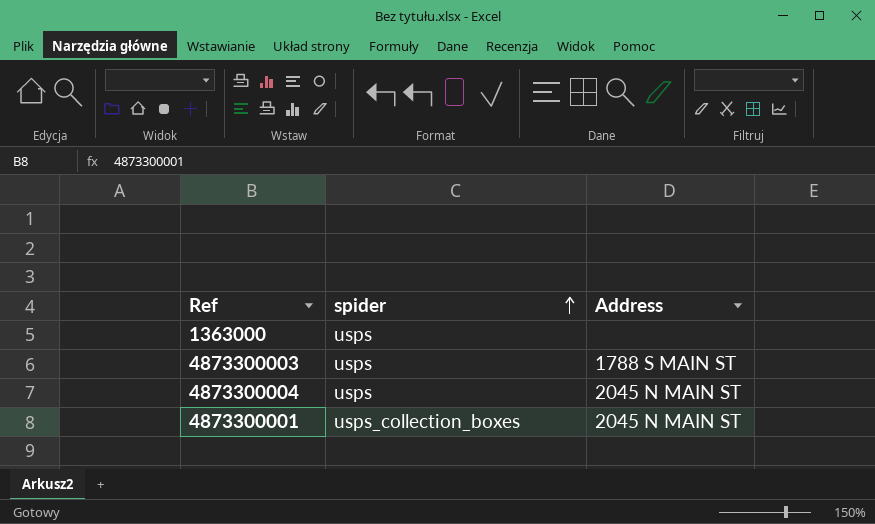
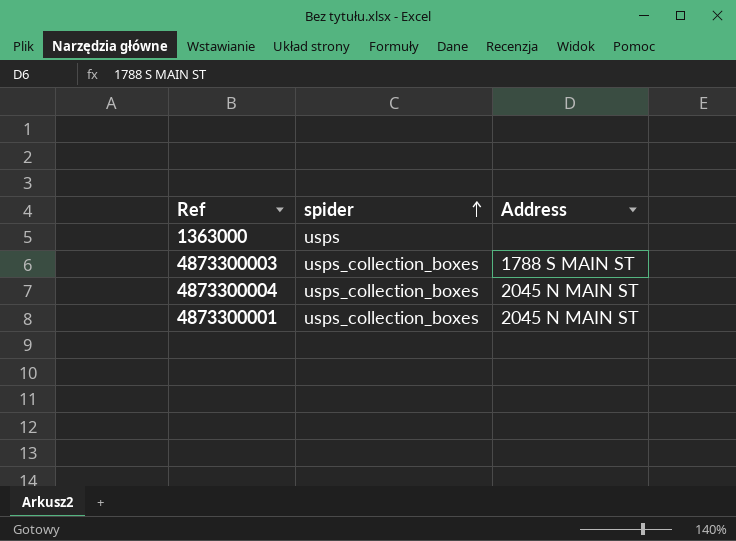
4873300003 | spider: usps -> usps_collection_boxes
4873300004 | spider: usps -> usps_collection_boxes

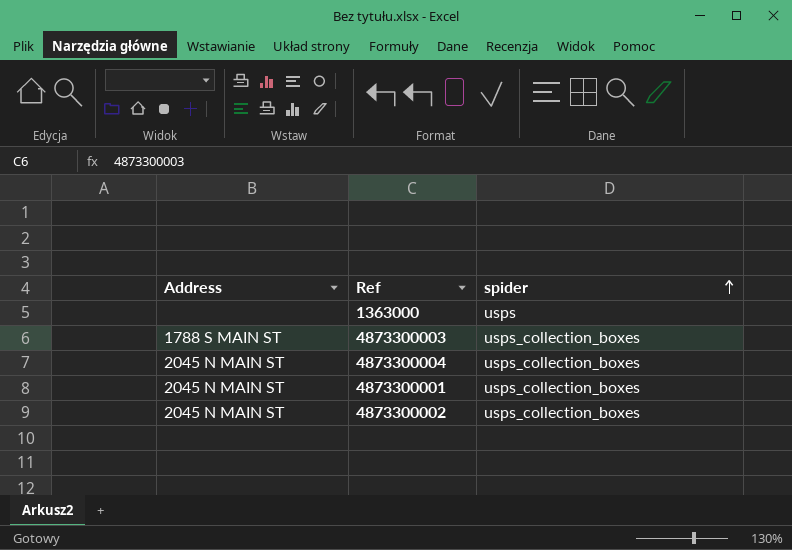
column Address | position: 3 -> 1
row 4873300002: none -> 2045 N MAIN ST | usps_collection_boxes

